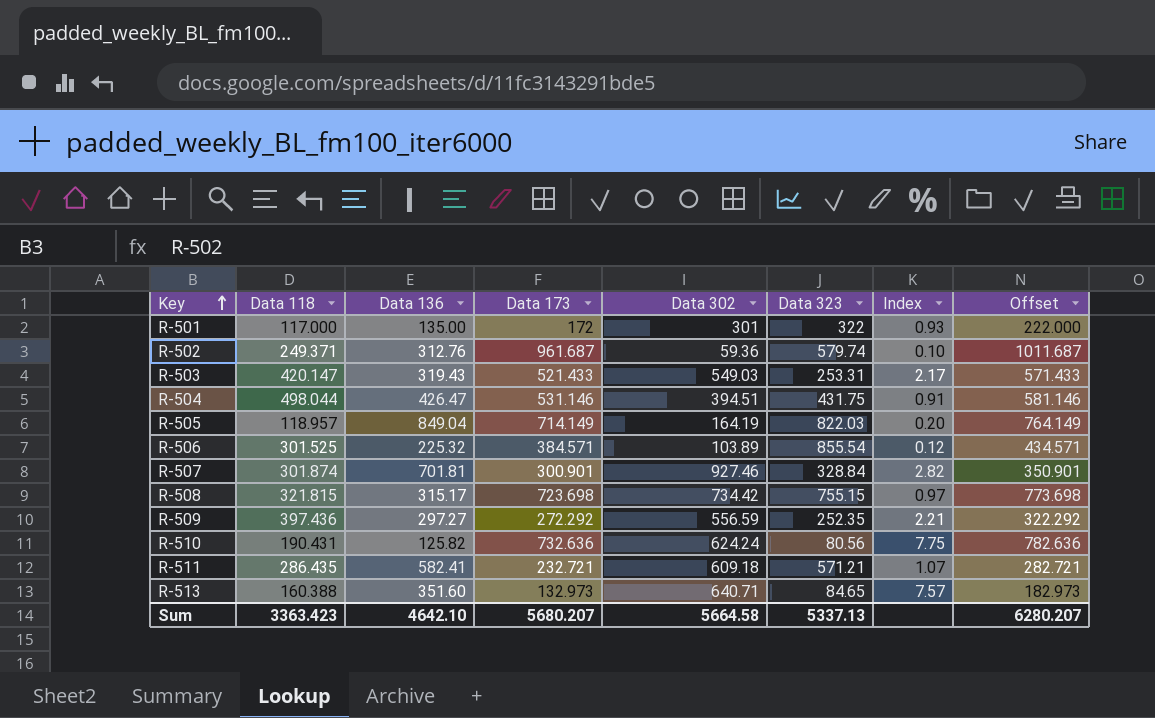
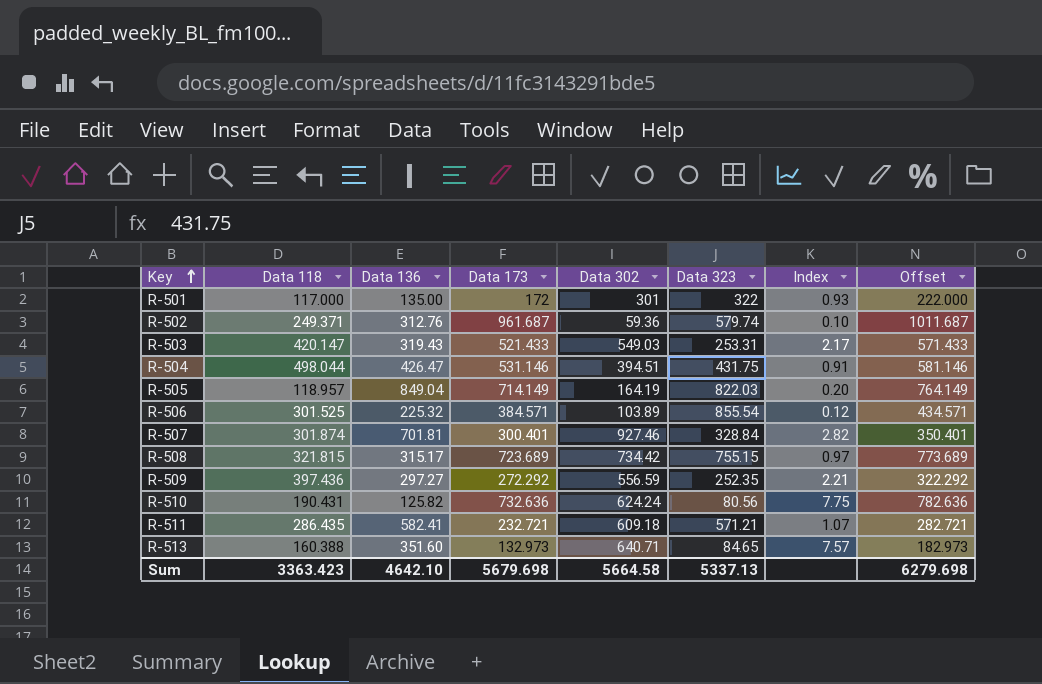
R-507 | Data 173: 300.901 -> 300.401
R-507 | Offset: 350.901 -> 350.401
R-508 | Data 173: 723.698 -> 723.689
R-508 | Offset: 773.698 -> 773.689
Sum | Data 173: 5680.207 -> 5679.698
Sum | Offset: 6280.207 -> 6279.698

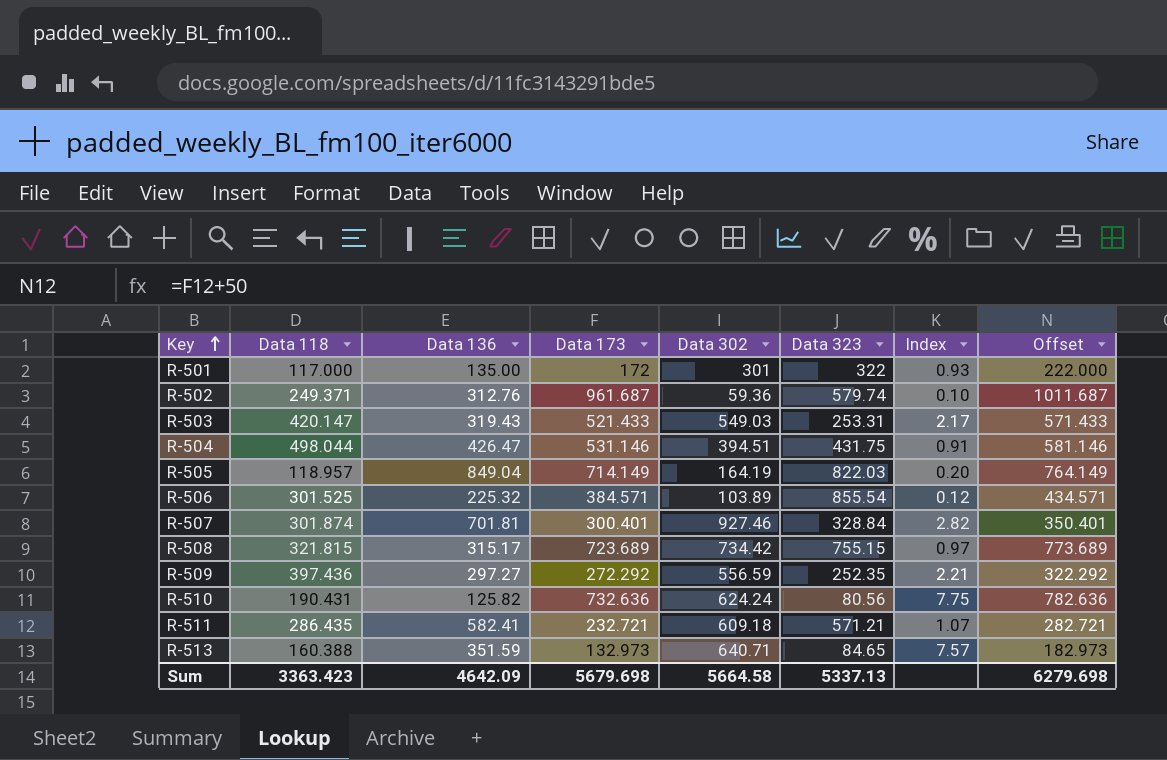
R-513 | Data 136: 351.60 -> 351.59
Sum | Data 136: 4642.10 -> 4642.09

